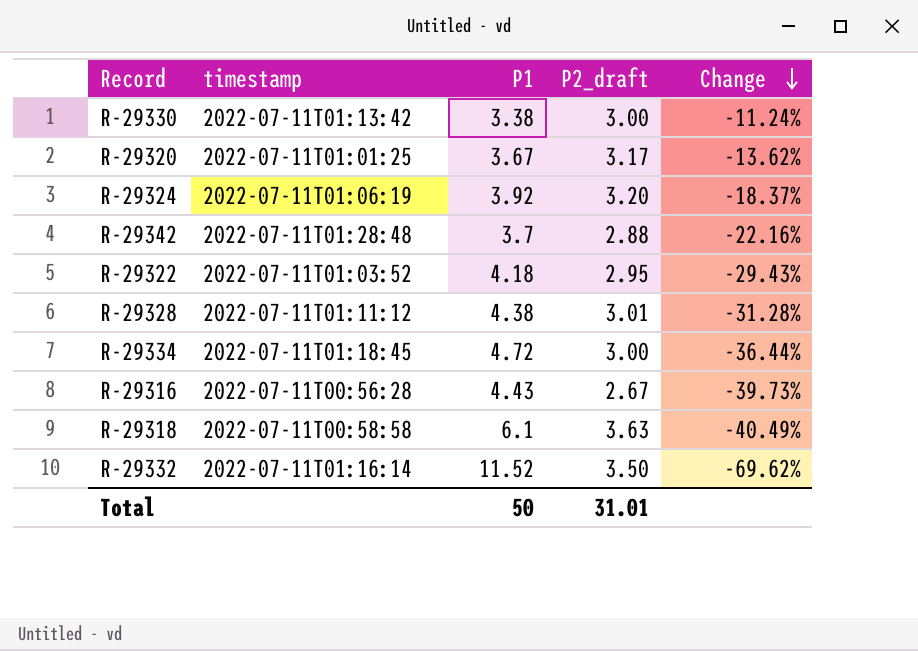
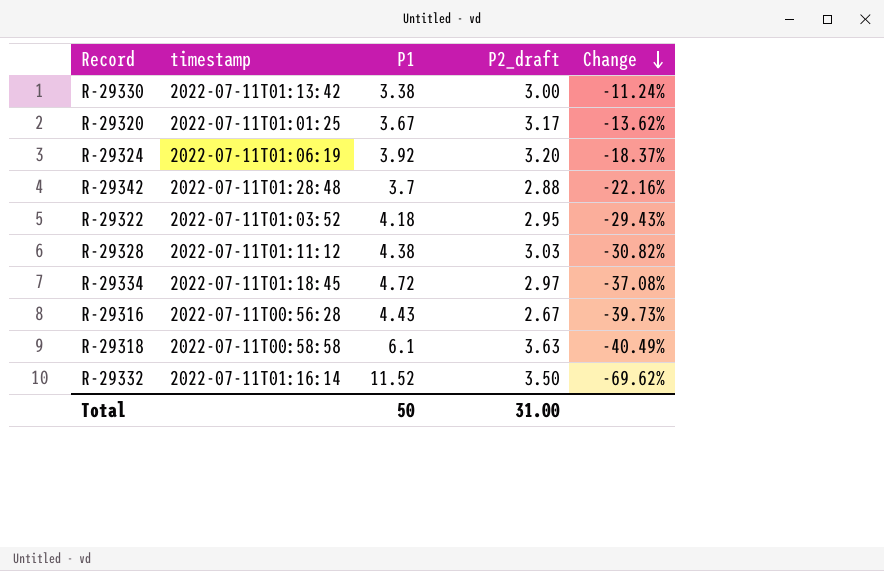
R-29328 | P2_draft: 3.01 -> 3.03
R-29328 | Change: -31.28% -> -30.82%
R-29334 | P2_draft: 3.00 -> 2.97
R-29334 | Change: -36.44% -> -37.08%
Total | P2_draft: 31.01 -> 31.00

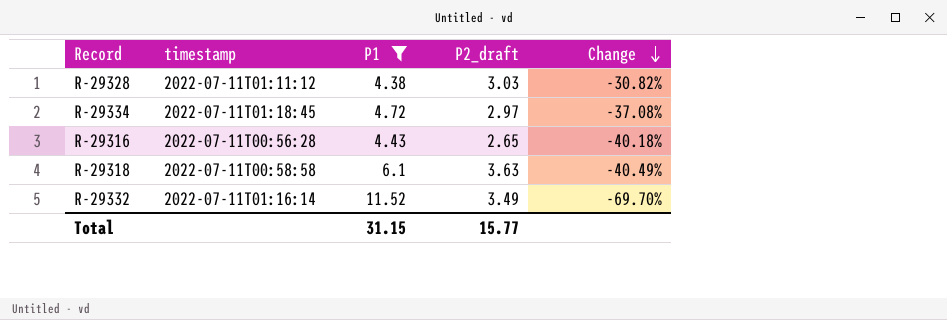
filter: none -> P1 >= 4.38
R-29316 | P2_draft: 2.67 -> 2.65
R-29316 | Change: -39.73% -> -40.18%
R-29332 | P2_draft: 3.50 -> 3.49
R-29332 | Change: -69.62% -> -69.70%
Total | P1: 50 -> 31.15
Total | P2_draft: 31.00 -> 15.77

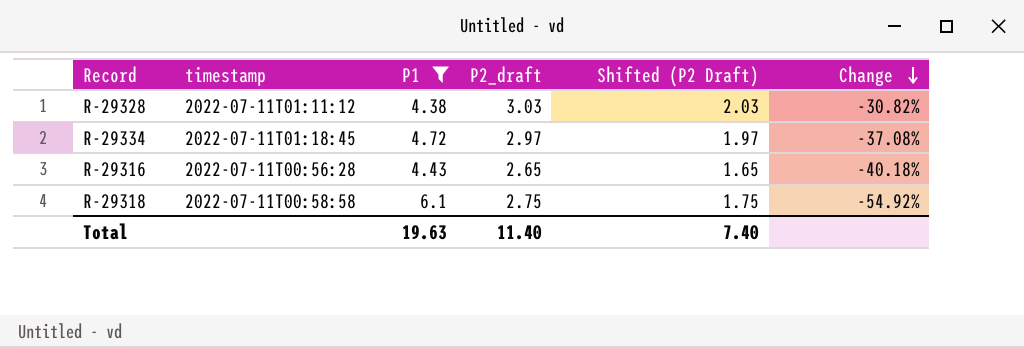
column Shifted (P2 Draft) | formula: none -> [P2_draft] - 1
row R-29332: 2022-07-11T01:16:14 | 11.52 | 3.49 | -69.70% -> none
R-29318 | P2_draft: 3.63 -> 2.75
R-29318 | Change: -40.49% -> -54.92%
Total | P1: 31.15 -> 19.63
Total | P2_draft: 15.77 -> 11.40

